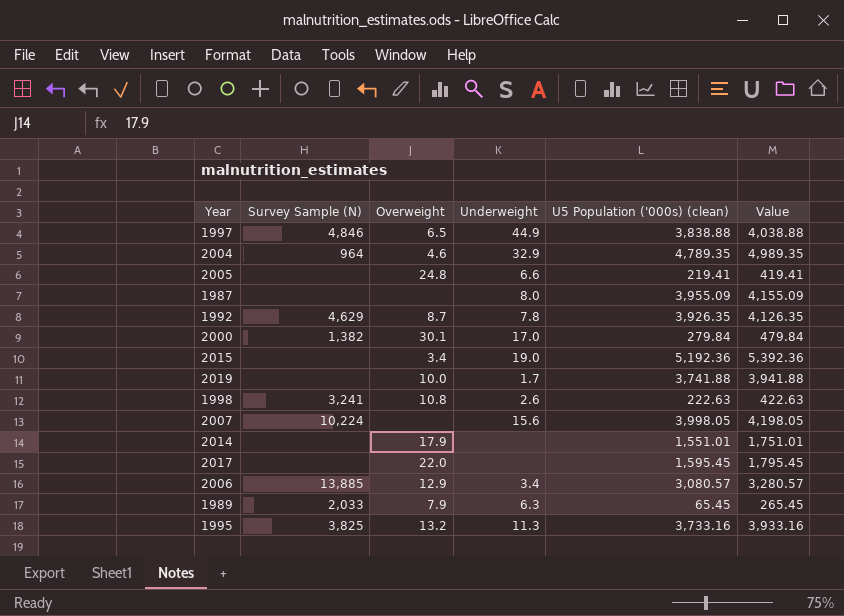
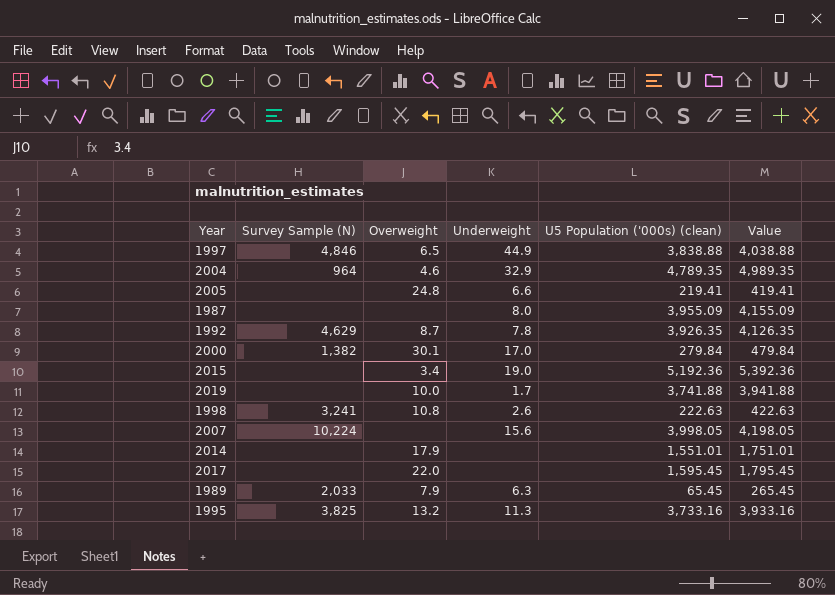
row 2006: 13,885 | 12.9 | 3.4 | 3,080.57 | 3,280.57 -> none

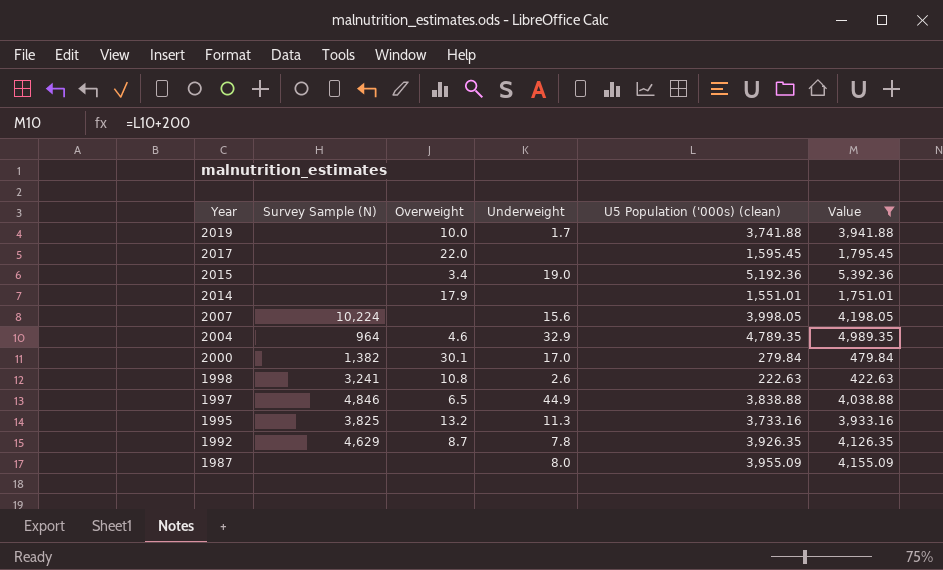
filter: none -> Value >= 422.63
row order: none -> Year descending

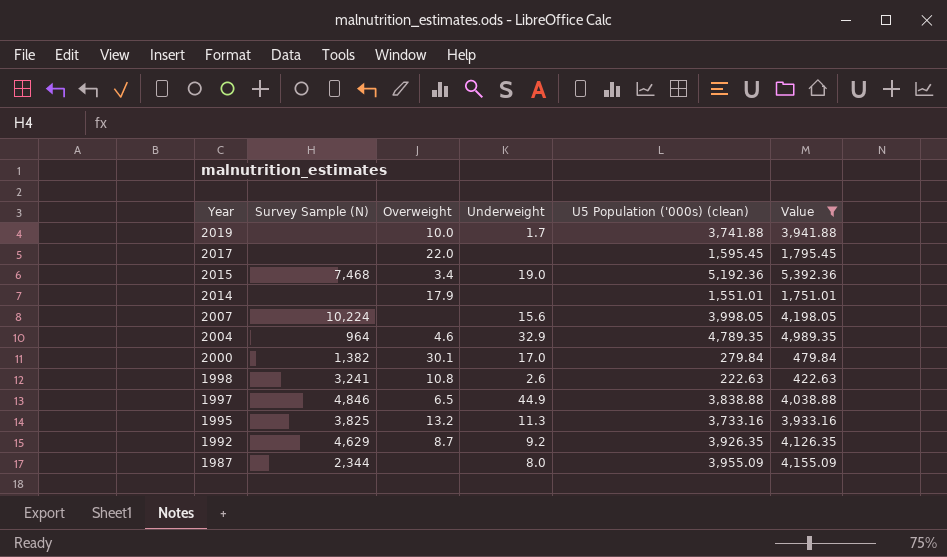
2015 | Survey Sample (N): none -> 7,468
1992 | Underweight: 7.8 -> 9.2
1987 | Survey Sample (N): none -> 2,344

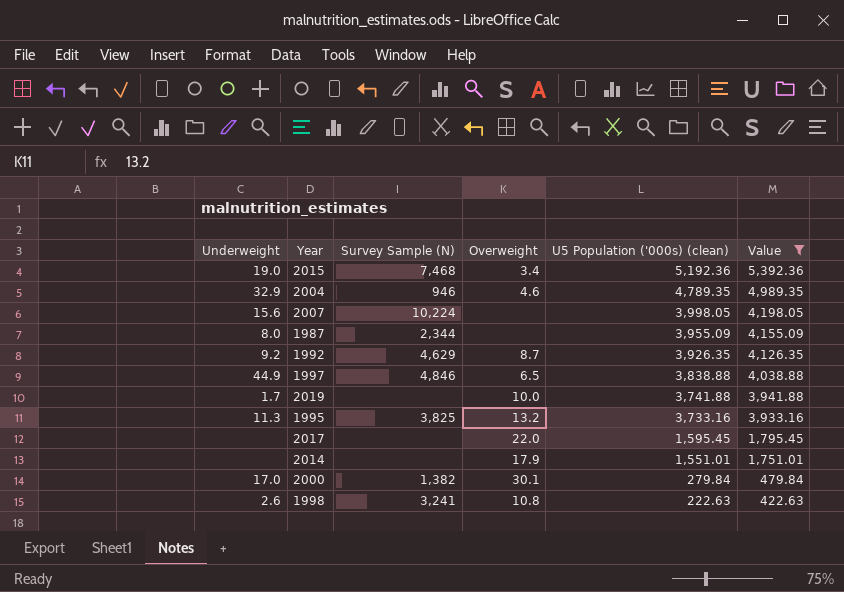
row order: Year descending -> U5 Population ('000s) (clean) descending
column Underweight | position: 4 -> 1
2004 | Survey Sample (N): 964 -> 946

